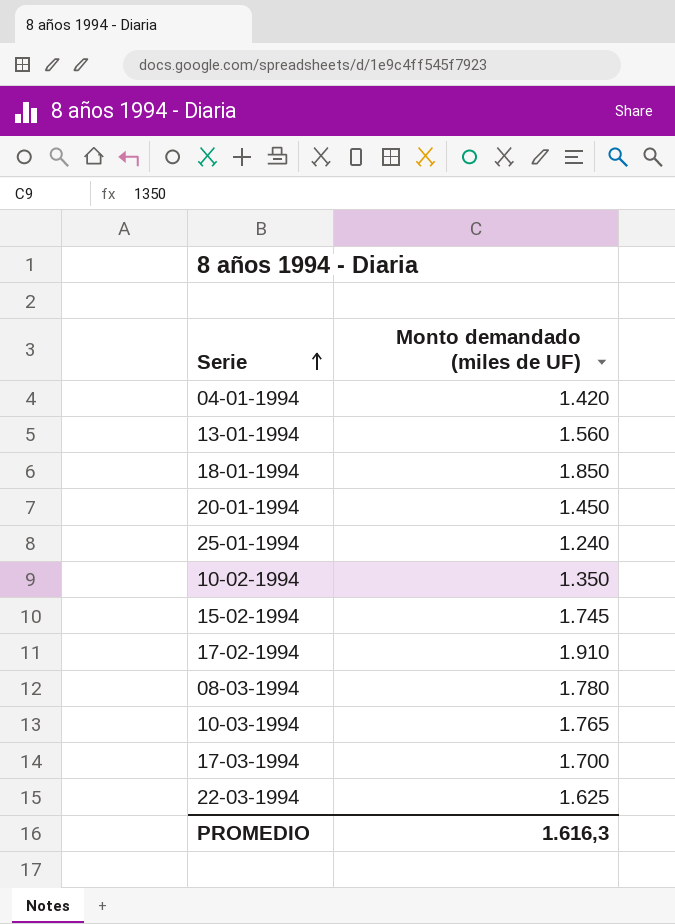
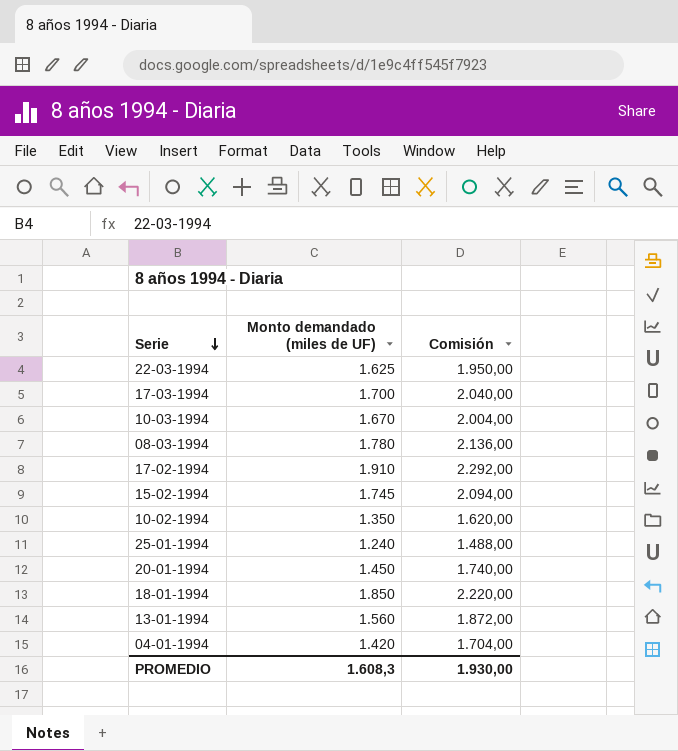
row order: Serie ascending -> Serie descending
column Comisión | formula: none -> [Monto demandado (miles de UF)] * 1,2
10-03-1994 | Monto demandado (miles de UF): 1.765 -> 1.670
PROMEDIO | Monto demandado (miles de UF): 1.616,3 -> 1.608,3

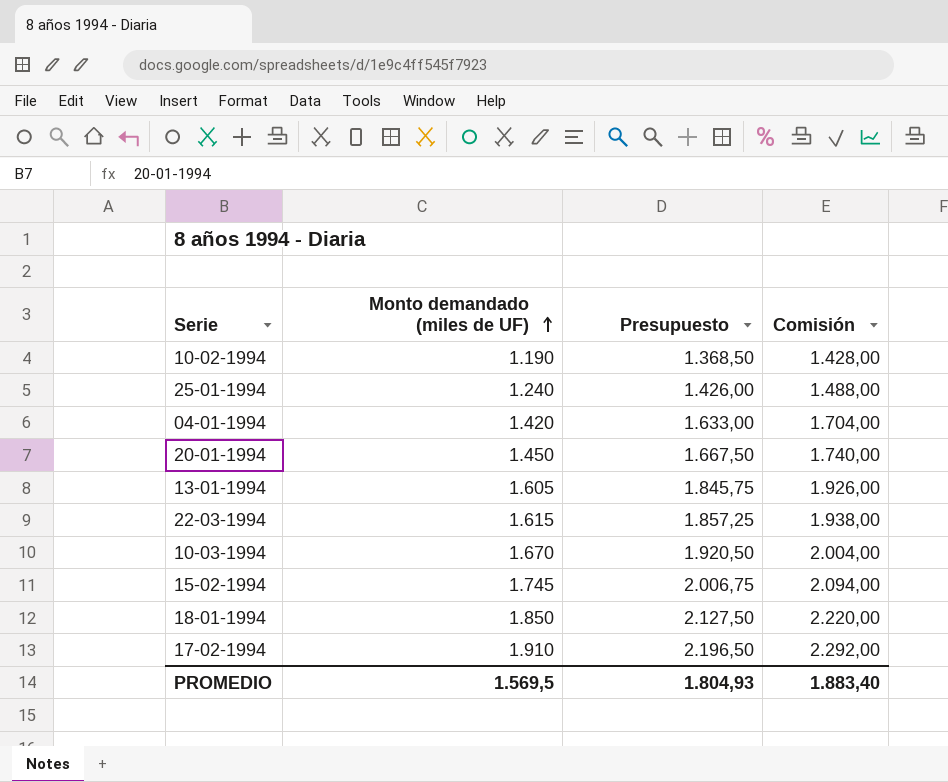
row order: Serie descending -> Monto demandado (miles de UF) ascending
column Presupuesto | formula: none -> [Monto demandado (miles de UF)] * 1,15
row 17-03-1994: 1.700 | 2.040,00 -> none
row 08-03-1994: 1.780 | 2.136,00 -> none
10-02-1994 | Monto demandado (miles de UF): 1.350 -> 1.190
10-02-1994 | Comisión: 1.620,00 -> 1.428,00
13-01-1994 | Monto demandado (miles de UF): 1.560 -> 1.605
13-01-1994 | Comisión: 1.872,00 -> 1.926,00
22-03-1994 | Monto demandado (miles de UF): 1.625 -> 1.615
22-03-1994 | Comisión: 1.950,00 -> 1.938,00
PROMEDIO | Monto demandado (miles de UF): 1.608,3 -> 1.569,5
PROMEDIO | Comisión: 1.930,00 -> 1.883,40

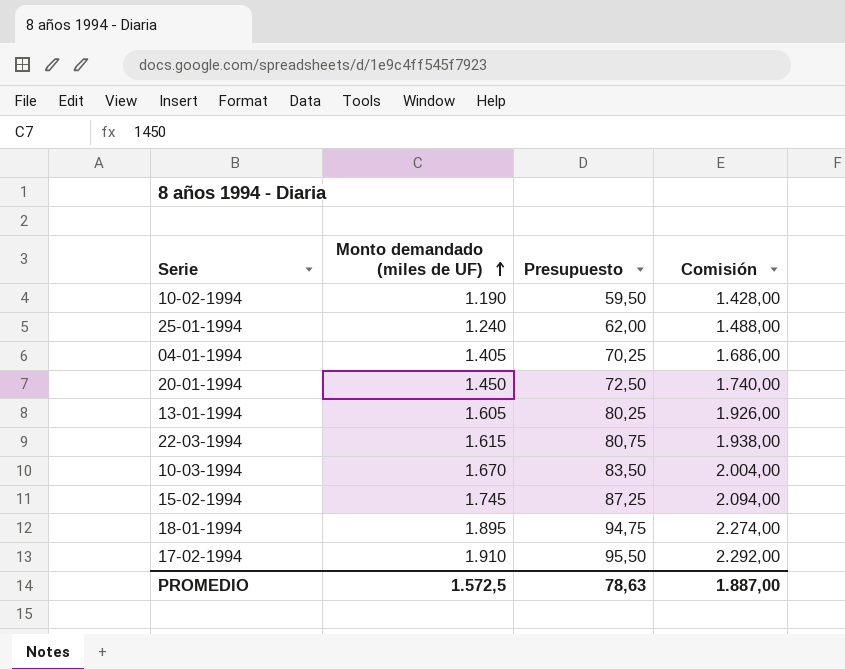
column Presupuesto | formula: [Monto demandado (miles de UF)] * 1,15 -> [Monto demandado (miles de UF)] * 0,05
04-01-1994 | Monto demandado (miles de UF): 1.420 -> 1.405
04-01-1994 | Comisión: 1.704,00 -> 1.686,00
18-01-1994 | Monto demandado (miles de UF): 1.850 -> 1.895
18-01-1994 | Comisión: 2.220,00 -> 2.274,00
PROMEDIO | Monto demandado (miles de UF): 1.569,5 -> 1.572,5
PROMEDIO | Presupuesto: 1.804,93 -> 78,63
PROMEDIO | Comisión: 1.883,40 -> 1.887,00

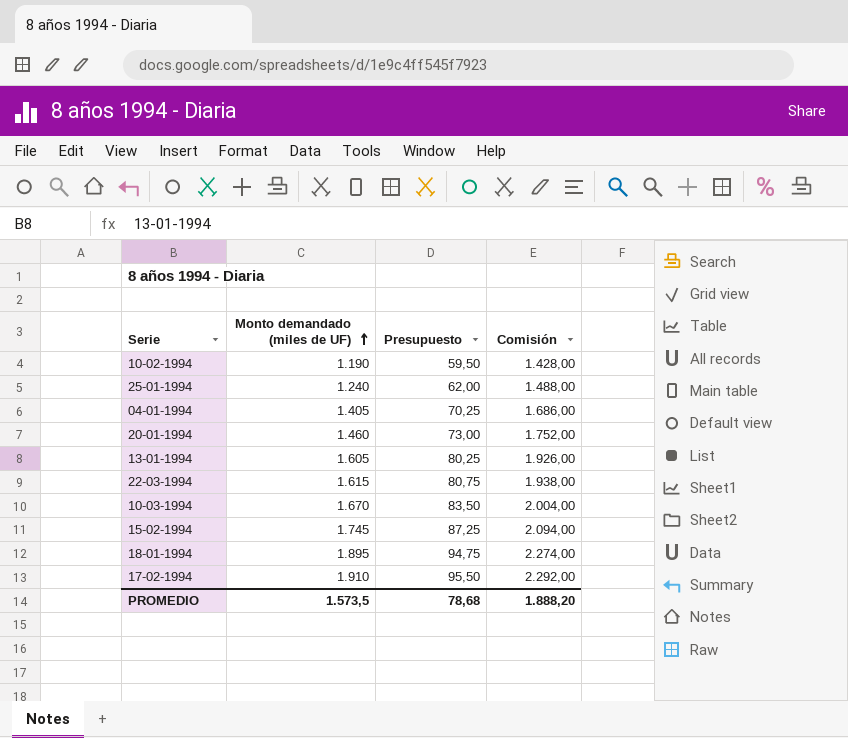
20-01-1994 | Monto demandado (miles de UF): 1.450 -> 1.460
20-01-1994 | Presupuesto: 72,50 -> 73,00
20-01-1994 | Comisión: 1.740,00 -> 1.752,00
PROMEDIO | Monto demandado (miles de UF): 1.572,5 -> 1.573,5
PROMEDIO | Presupuesto: 78,63 -> 78,68
PROMEDIO | Comisión: 1.887,00 -> 1.888,20

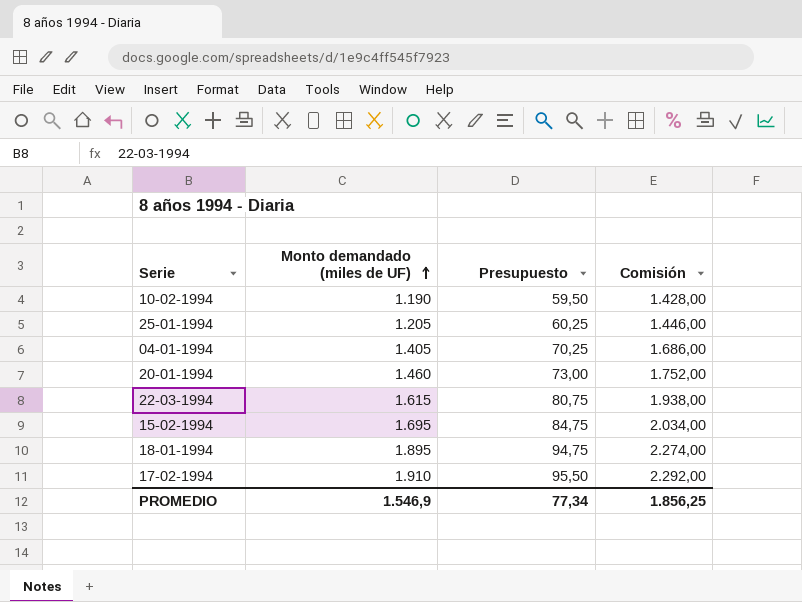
row 13-01-1994: 1.605 | 80,25 | 1.926,00 -> none
row 10-03-1994: 1.670 | 83,50 | 2.004,00 -> none
25-01-1994 | Monto demandado (miles de UF): 1.240 -> 1.205
25-01-1994 | Presupuesto: 62,00 -> 60,25
25-01-1994 | Comisión: 1.488,00 -> 1.446,00
15-02-1994 | Monto demandado (miles de UF): 1.745 -> 1.695
15-02-1994 | Presupuesto: 87,25 -> 84,75
15-02-1994 | Comisión: 2.094,00 -> 2.034,00
PROMEDIO | Monto demandado (miles de UF): 1.573,5 -> 1.546,9
PROMEDIO | Presupuesto: 78,68 -> 77,34
PROMEDIO | Comisión: 1.888,20 -> 1.856,25

